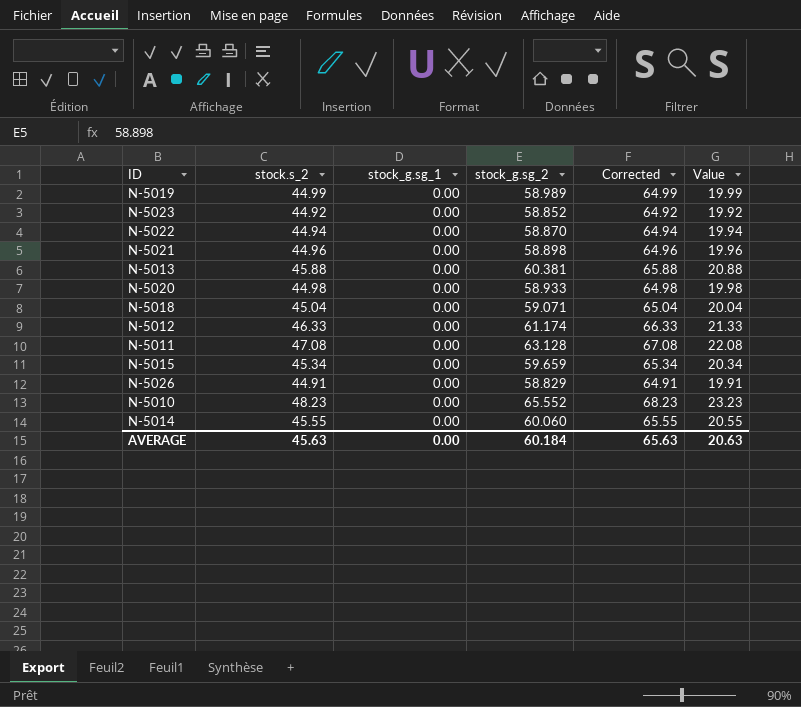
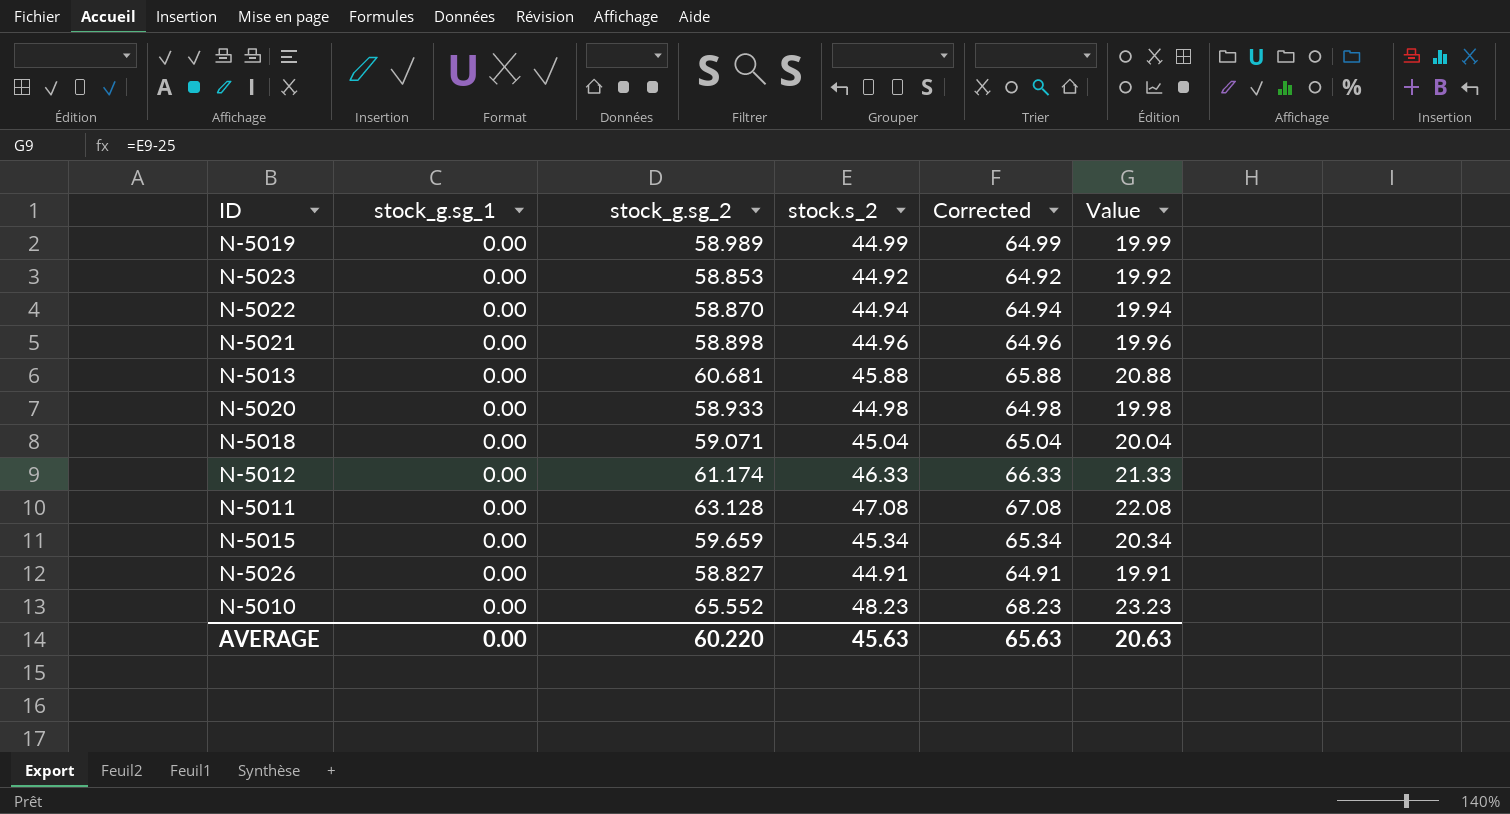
column stock.s_2 | position: 2 -> 4
row N-5014: 45.55 | 0.00 | 60.060 | 65.55 | 20.55 -> none
N-5023 | stock_g.sg_2: 58.852 -> 58.853
N-5013 | stock_g.sg_2: 60.381 -> 60.681
N-5026 | stock_g.sg_2: 58.829 -> 58.827
AVERAGE | stock_g.sg_2: 60.184 -> 60.220

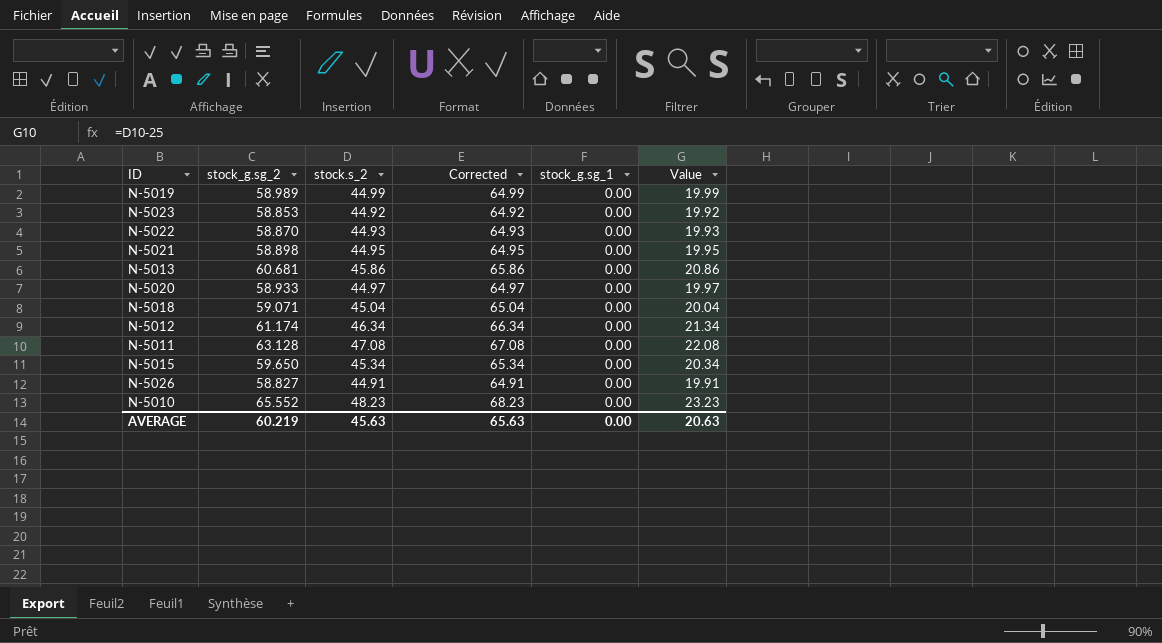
column stock_g.sg_1 | position: 2 -> 5
N-5022 | stock.s_2: 44.94 -> 44.93
N-5022 | Corrected: 64.94 -> 64.93
N-5022 | Value: 19.94 -> 19.93
N-5021 | stock.s_2: 44.96 -> 44.95
N-5021 | Corrected: 64.96 -> 64.95
N-5021 | Value: 19.96 -> 19.95
N-5013 | stock.s_2: 45.88 -> 45.86
N-5013 | Corrected: 65.88 -> 65.86
N-5013 | Value: 20.88 -> 20.86
N-5020 | stock.s_2: 44.98 -> 44.97
N-5020 | Corrected: 64.98 -> 64.97
N-5020 | Value: 19.98 -> 19.97
N-5012 | stock.s_2: 46.33 -> 46.34
N-5012 | Corrected: 66.33 -> 66.34
N-5012 | Value: 21.33 -> 21.34
N-5015 | stock_g.sg_2: 59.659 -> 59.650
AVERAGE | stock_g.sg_2: 60.220 -> 60.219

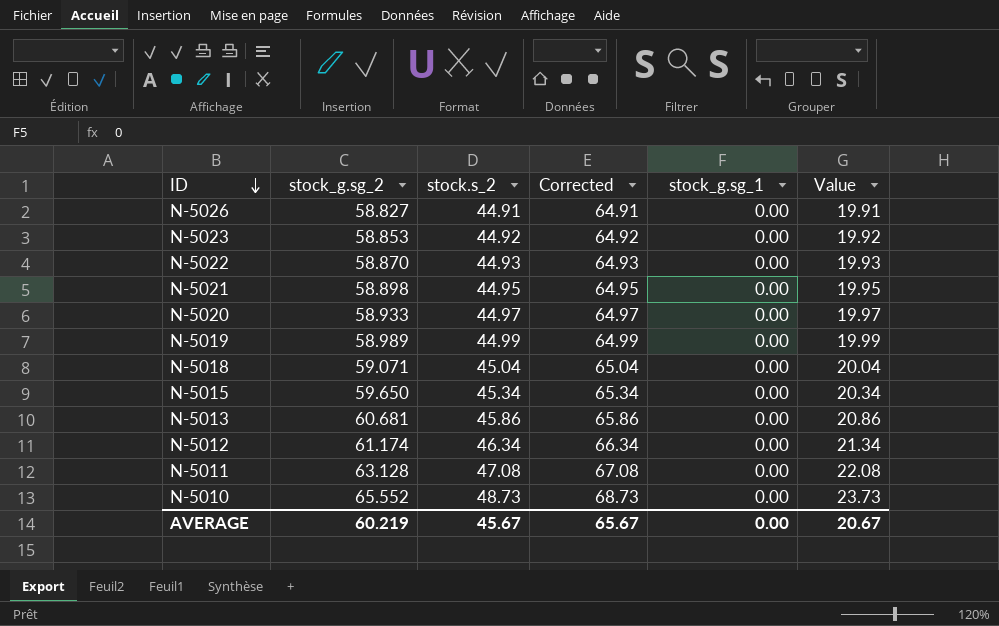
row order: none -> ID descending
N-5010 | stock.s_2: 48.23 -> 48.73
N-5010 | Corrected: 68.23 -> 68.73
N-5010 | Value: 23.23 -> 23.73
AVERAGE | stock.s_2: 45.63 -> 45.67
AVERAGE | Corrected: 65.63 -> 65.67
AVERAGE | Value: 20.63 -> 20.67

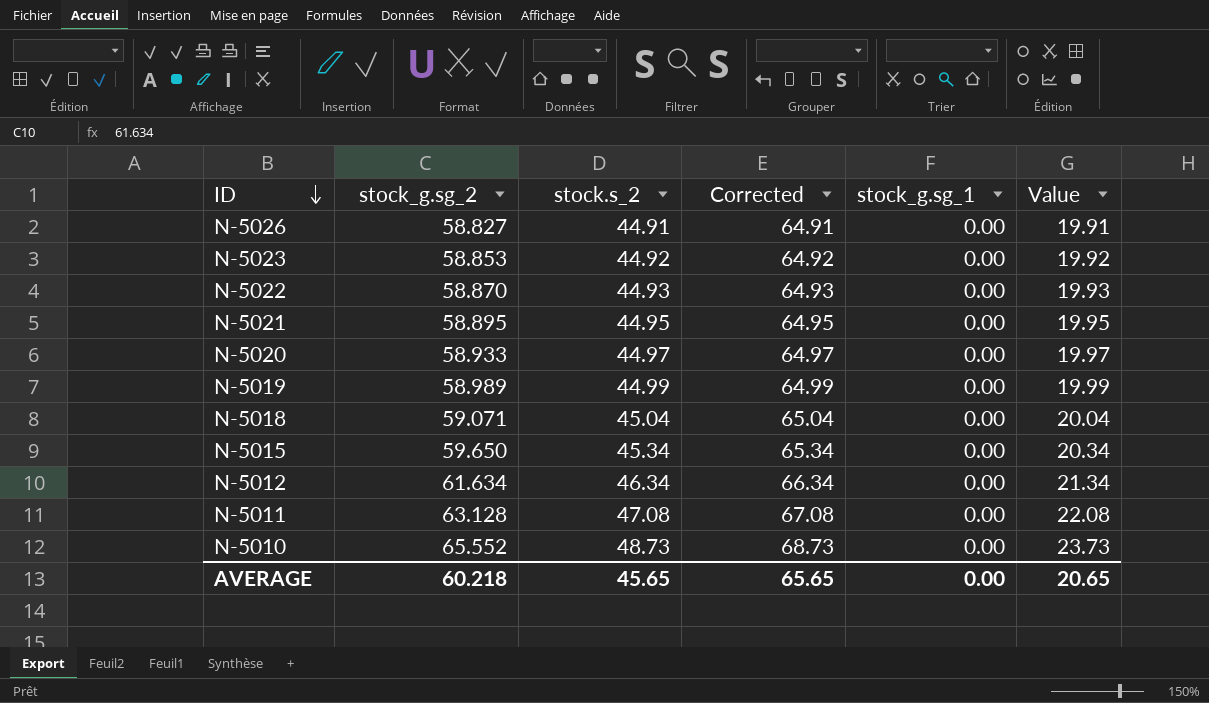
row N-5013: 60.681 | 45.86 | 65.86 | 0.00 | 20.86 -> none
N-5021 | stock_g.sg_2: 58.898 -> 58.895
N-5012 | stock_g.sg_2: 61.174 -> 61.634
AVERAGE | stock_g.sg_2: 60.219 -> 60.218
AVERAGE | stock.s_2: 45.67 -> 45.65
AVERAGE | Corrected: 65.67 -> 65.65
AVERAGE | Value: 20.67 -> 20.65

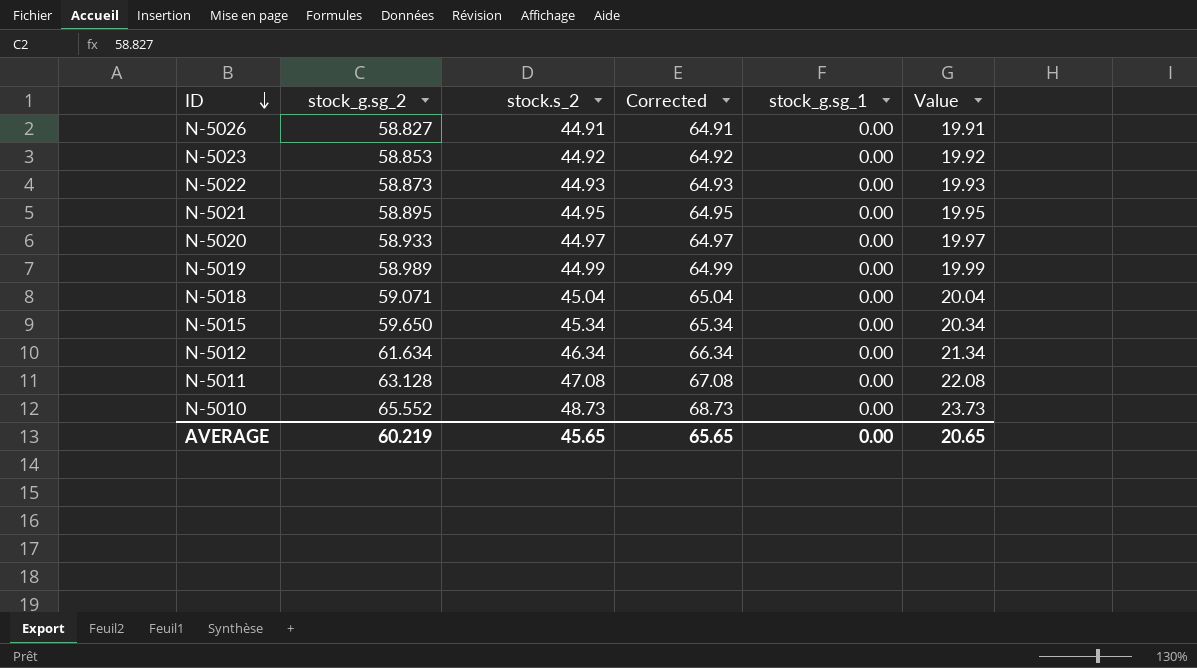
N-5022 | stock_g.sg_2: 58.870 -> 58.873
AVERAGE | stock_g.sg_2: 60.218 -> 60.219

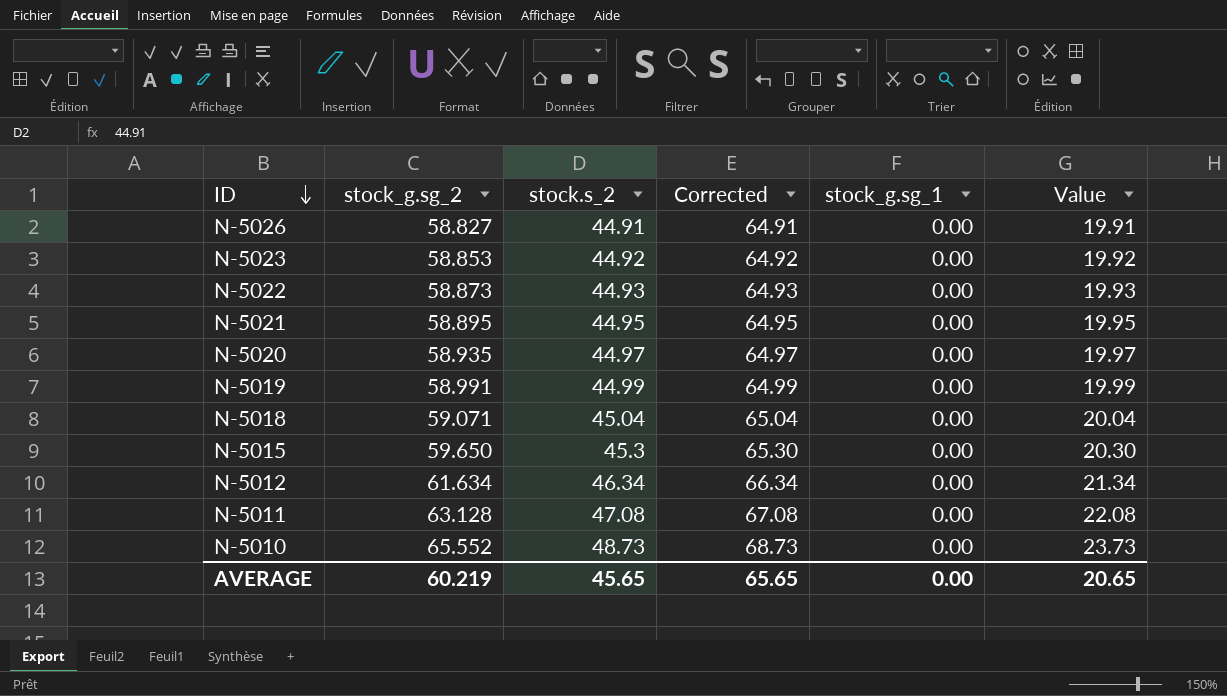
N-5020 | stock_g.sg_2: 58.933 -> 58.935
N-5019 | stock_g.sg_2: 58.989 -> 58.991
N-5015 | stock.s_2: 45.34 -> 45.3
N-5015 | Corrected: 65.34 -> 65.30
N-5015 | Value: 20.34 -> 20.30

